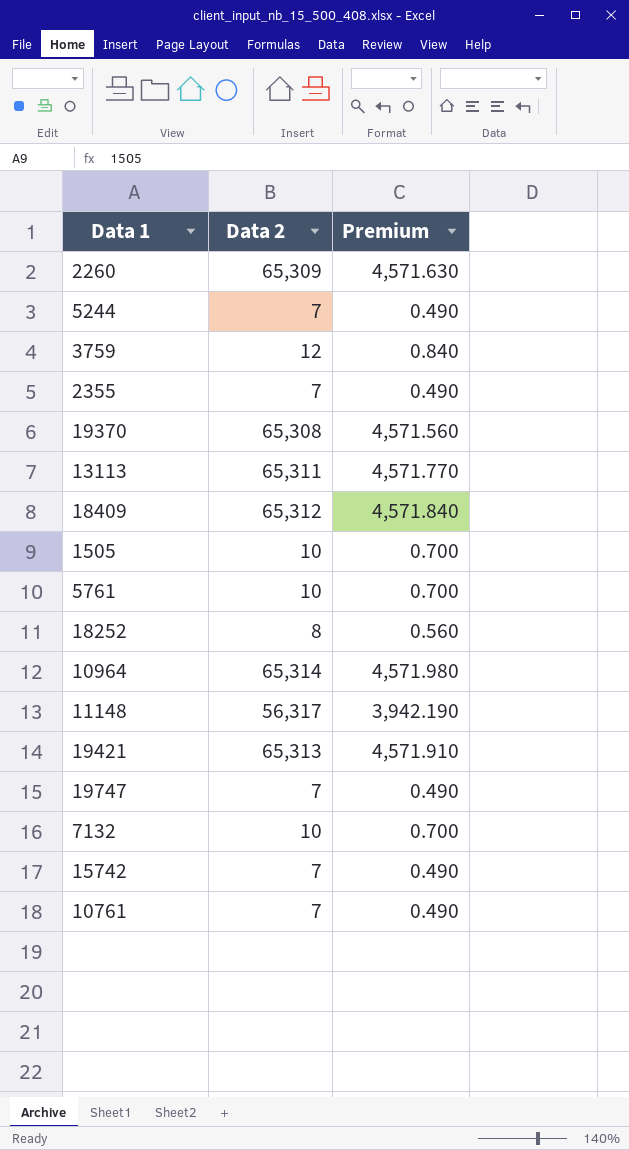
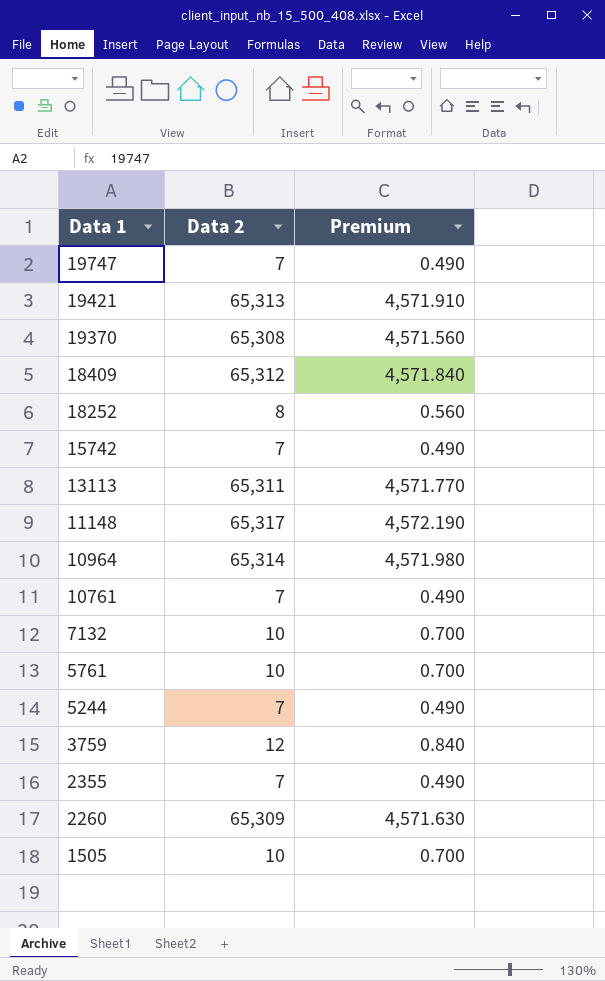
row order: none -> Data 1 descending
11148 | Data 2: 56,317 -> 65,317
11148 | Premium: 3,942.190 -> 4,572.190

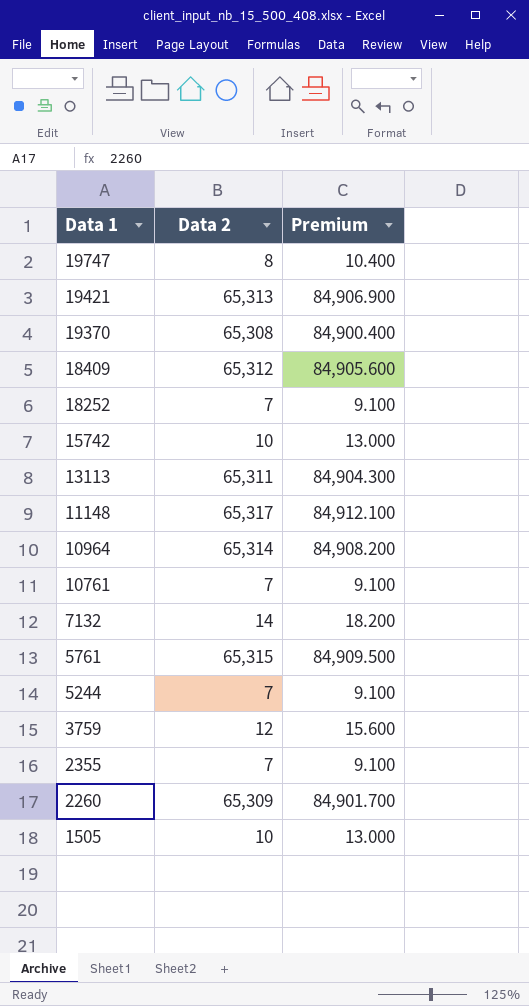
column Premium | formula: [Data 2] * 0.07 -> [Data 2] * 1.3
19747 | Data 2: 7 -> 8
18252 | Data 2: 8 -> 7
15742 | Data 2: 7 -> 10
7132 | Data 2: 10 -> 14
5761 | Data 2: 10 -> 65,315

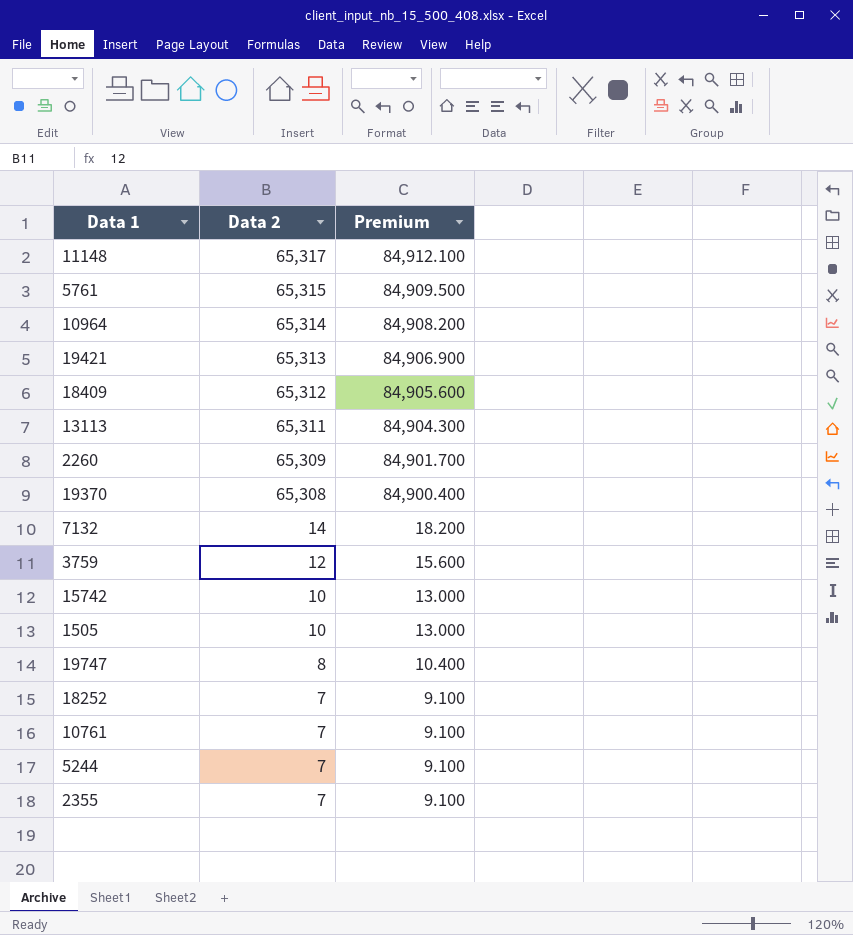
row order: Data 1 descending -> Data 2 descending

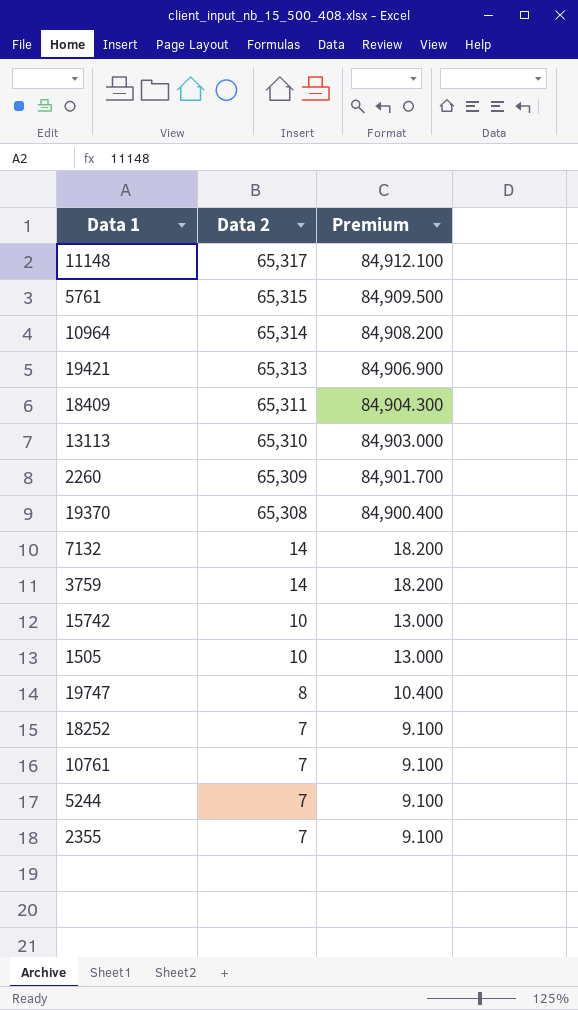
18409 | Data 2: 65,312 -> 65,311
18409 | Premium: 84,905.600 -> 84,904.300
13113 | Data 2: 65,311 -> 65,310
13113 | Premium: 84,904.300 -> 84,903.000
3759 | Data 2: 12 -> 14
3759 | Premium: 15.600 -> 18.200

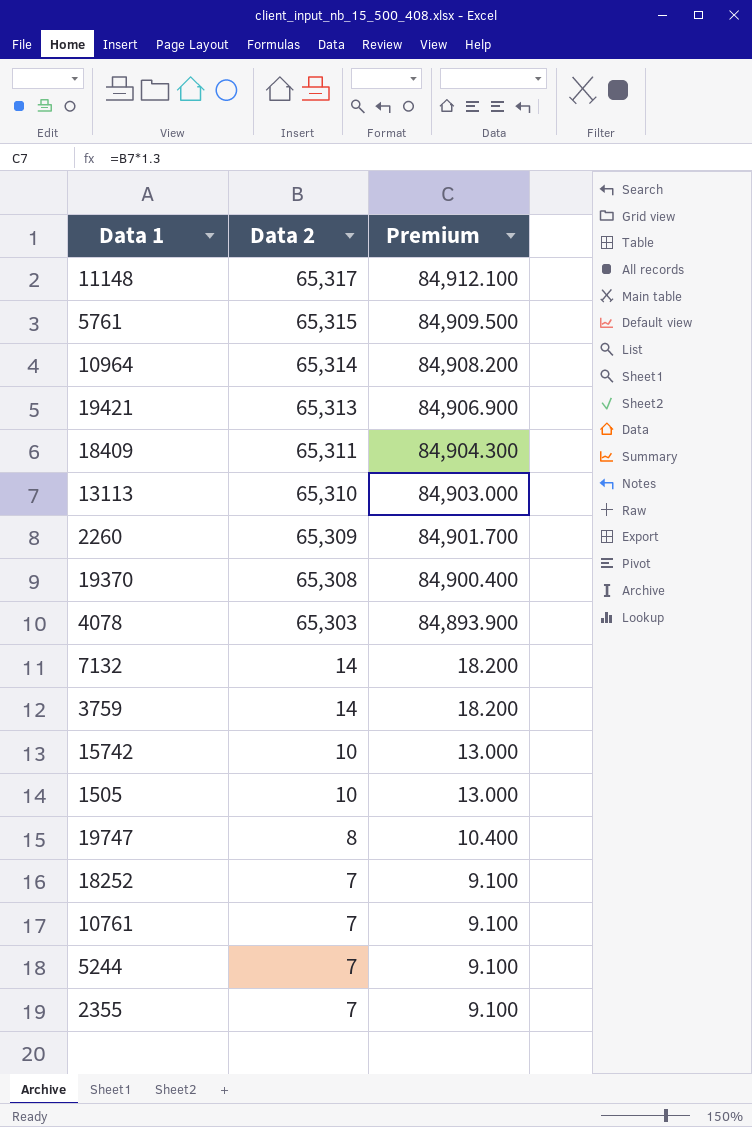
row 4078: none -> 65,303 | 84,893.900

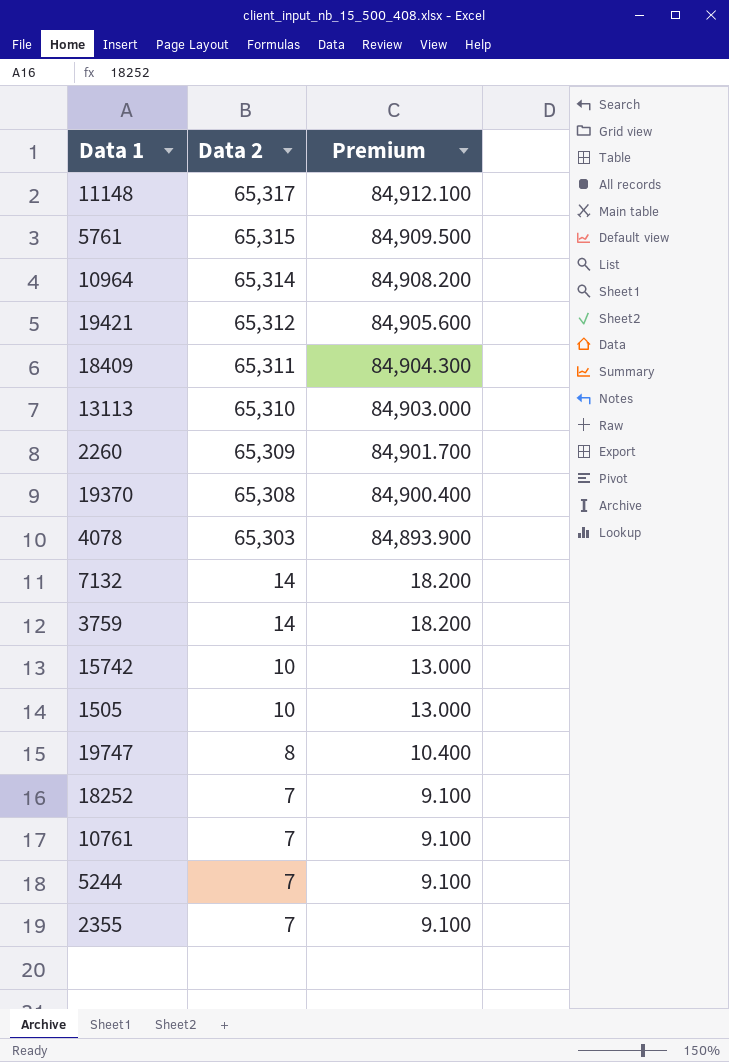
19421 | Data 2: 65,313 -> 65,312
19421 | Premium: 84,906.900 -> 84,905.600

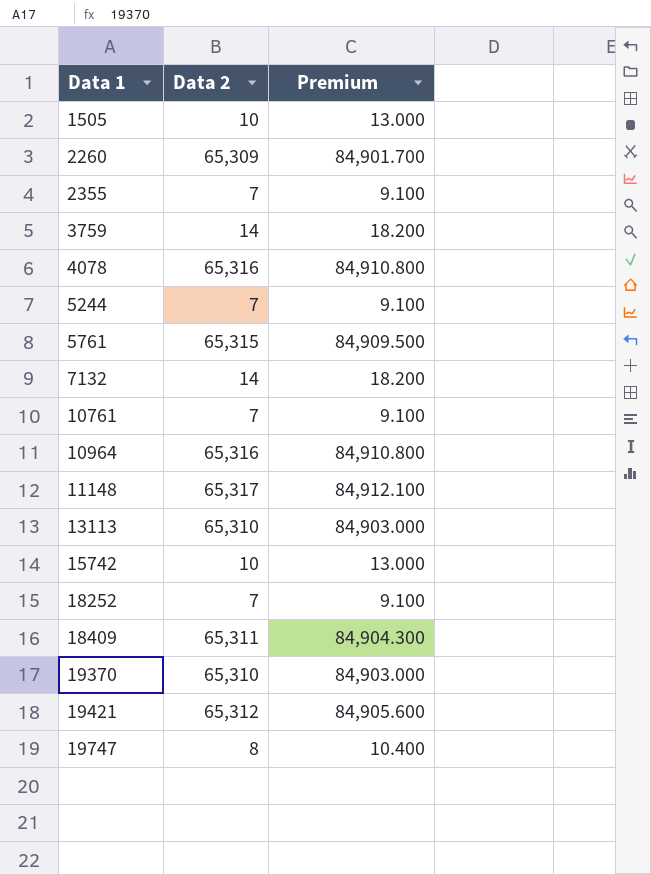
row order: Data 2 descending -> Data 1 ascending
4078 | Data 2: 65,303 -> 65,316
4078 | Premium: 84,893.900 -> 84,910.800
10964 | Data 2: 65,314 -> 65,316
10964 | Premium: 84,908.200 -> 84,910.800
19370 | Data 2: 65,308 -> 65,310
19370 | Premium: 84,900.400 -> 84,903.000

